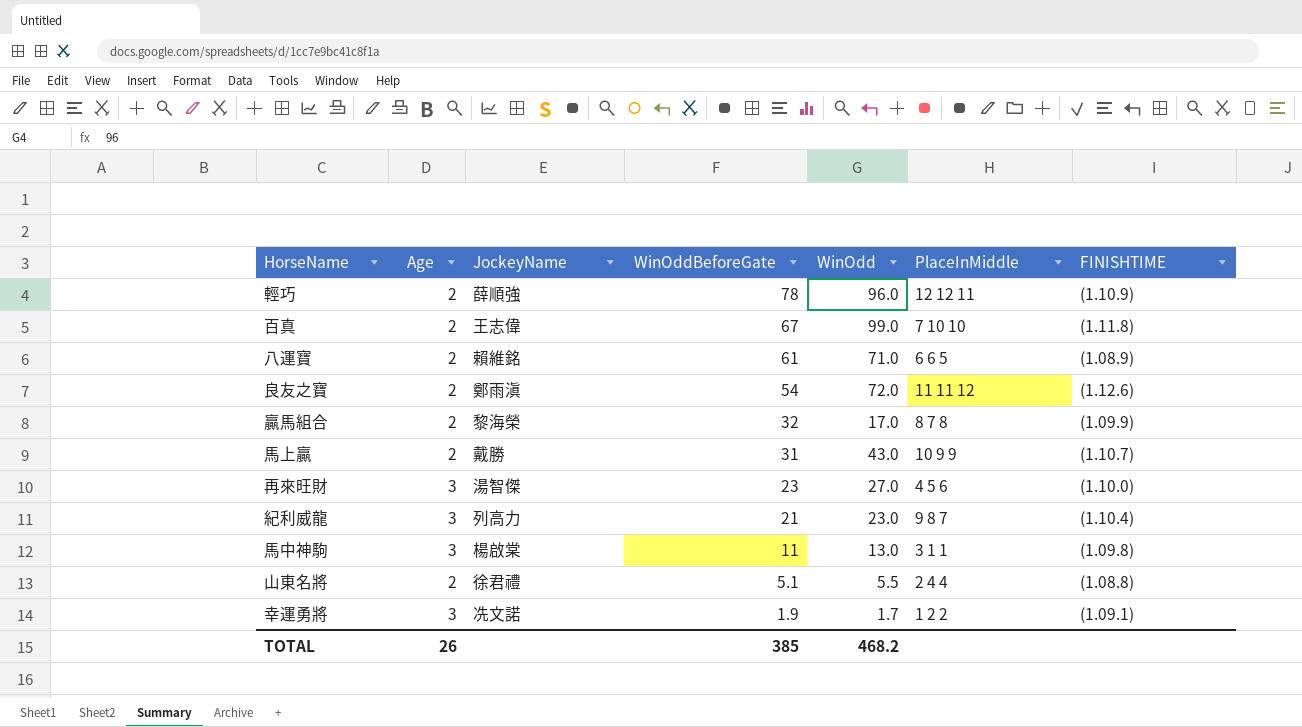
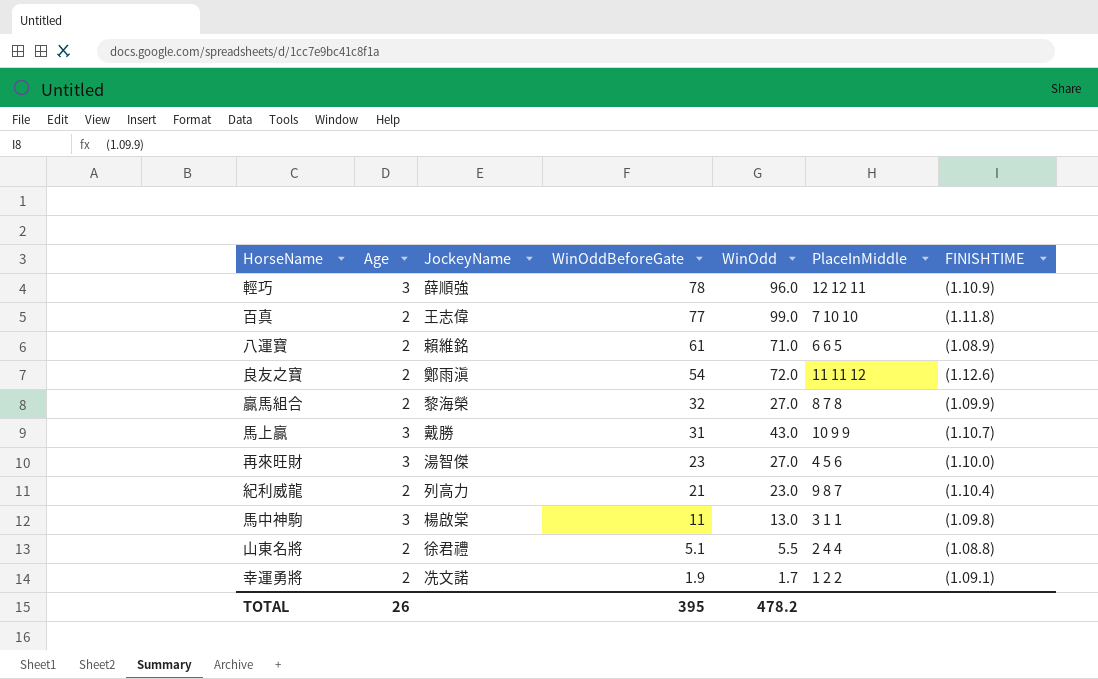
輕巧 | Age: 2 -> 3
百真 | WinOddBeforeGate: 67 -> 77
贏馬組合 | WinOdd: 17.0 -> 27.0
馬上贏 | Age: 2 -> 3
紀利威龍 | Age: 3 -> 2
幸運勇將 | Age: 3 -> 2
TOTAL | WinOddBeforeGate: 385 -> 395
TOTAL | WinOdd: 468.2 -> 478.2

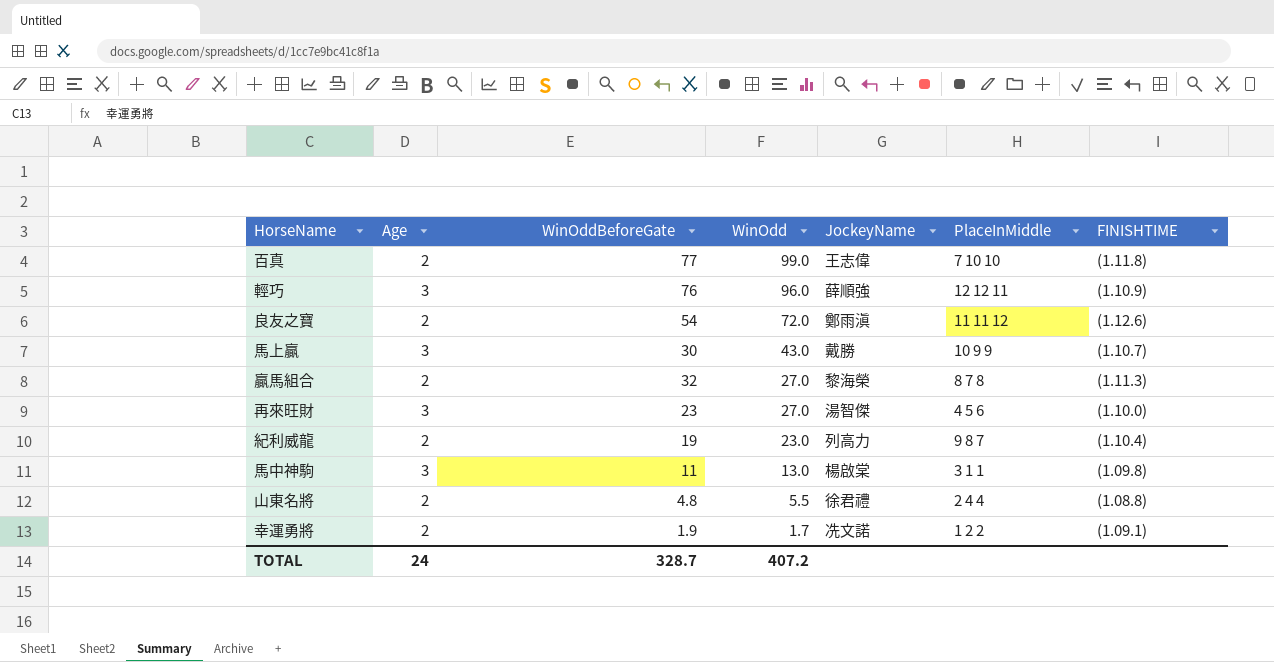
row order: WinOddBeforeGate descending -> WinOdd descending
column JockeyName | position: 3 -> 5
row 八運寶: 2 | 賴維銘 | 61 | 71.0 | 6 6 5 | (1.08.9) -> none
輕巧 | WinOddBeforeGate: 78 -> 76
馬上贏 | WinOddBeforeGate: 31 -> 30
贏馬組合 | FINISHTIME: (1.09.9) -> (1.11.3)
紀利威龍 | WinOddBeforeGate: 21 -> 19
山東名將 | WinOddBeforeGate: 5.1 -> 4.8
TOTAL | Age: 26 -> 24
TOTAL | WinOddBeforeGate: 395 -> 328.7
TOTAL | WinOdd: 478.2 -> 407.2

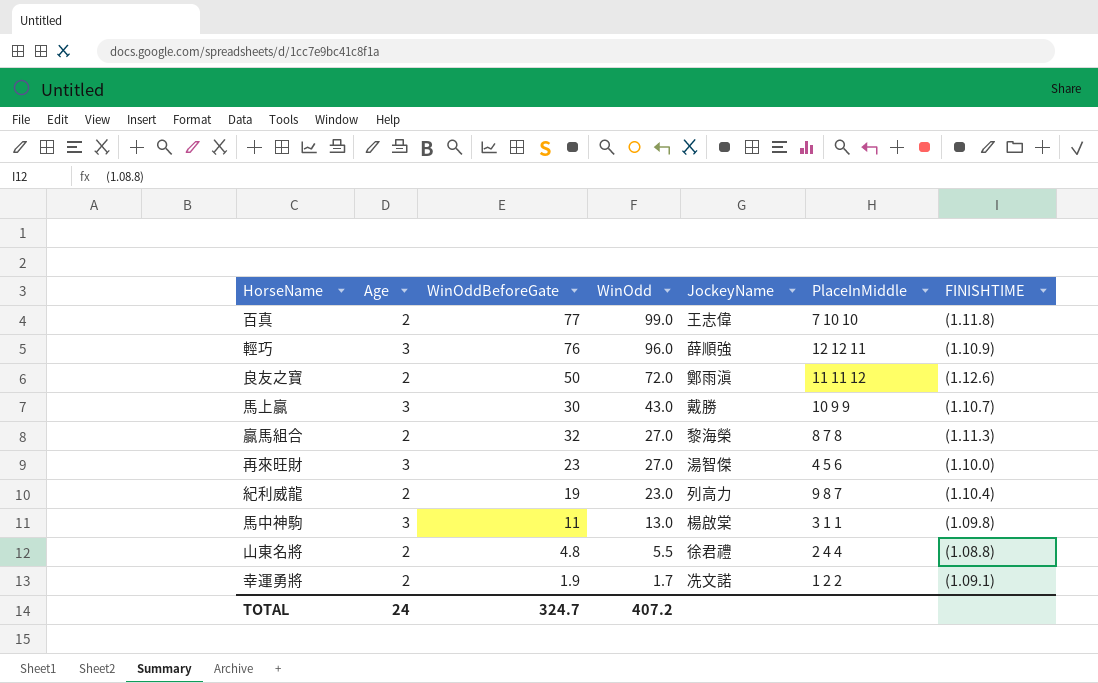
良友之寶 | WinOddBeforeGate: 54 -> 50
TOTAL | WinOddBeforeGate: 328.7 -> 324.7

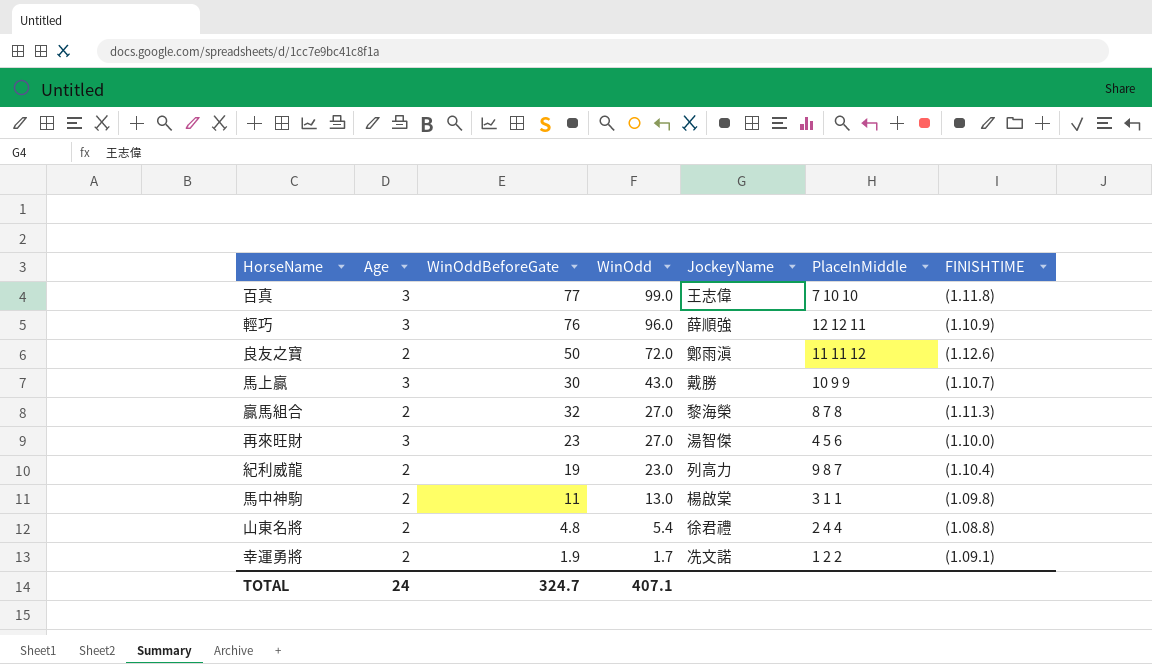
百真 | Age: 2 -> 3
馬中神駒 | Age: 3 -> 2
山東名將 | WinOdd: 5.5 -> 5.4
TOTAL | WinOdd: 407.2 -> 407.1

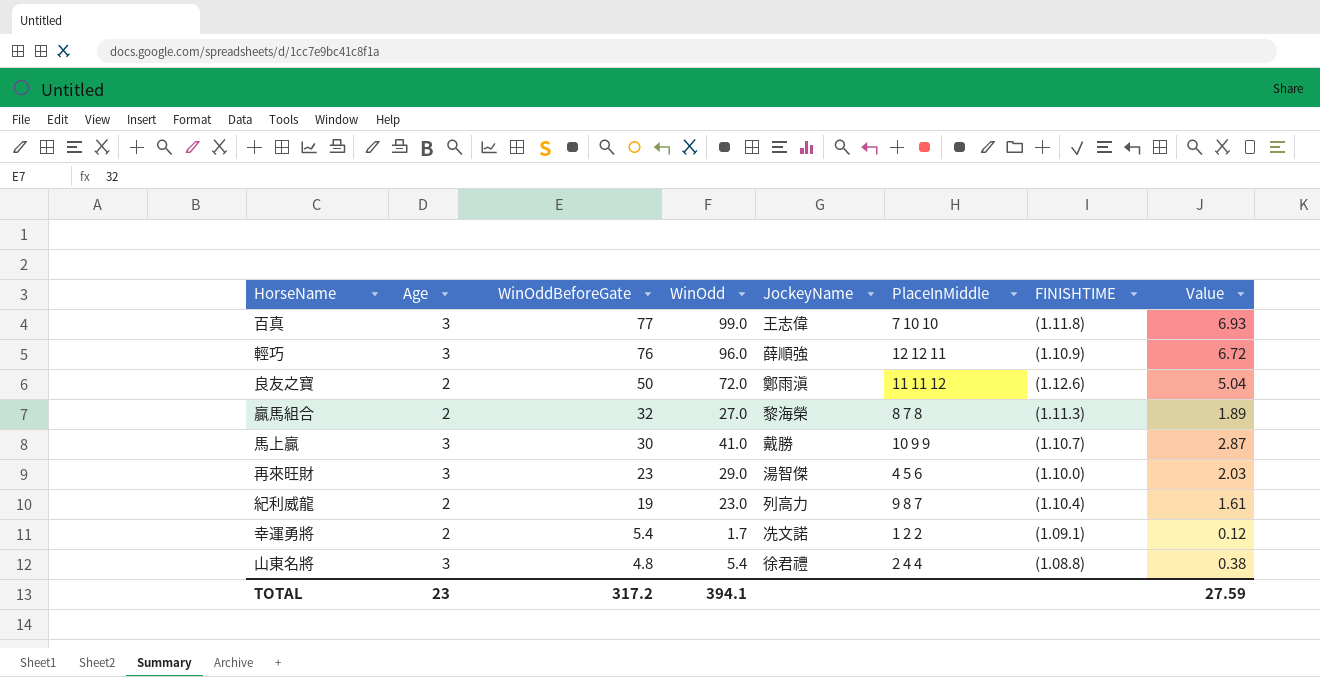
row order: WinOdd descending -> WinOddBeforeGate descending
column Value | formula: none -> [WinOdd] * 0.07
row 馬中神駒: 2 | 11 | 13.0 | 楊啟棠 | 3 1 1 | (1.09.8) -> none
馬上贏 | WinOdd: 43.0 -> 41.0
再來旺財 | WinOdd: 27.0 -> 29.0
幸運勇將 | WinOddBeforeGate: 1.9 -> 5.4
山東名將 | Age: 2 -> 3
TOTAL | Age: 24 -> 23
TOTAL | WinOddBeforeGate: 324.7 -> 317.2
TOTAL | WinOdd: 407.1 -> 394.1

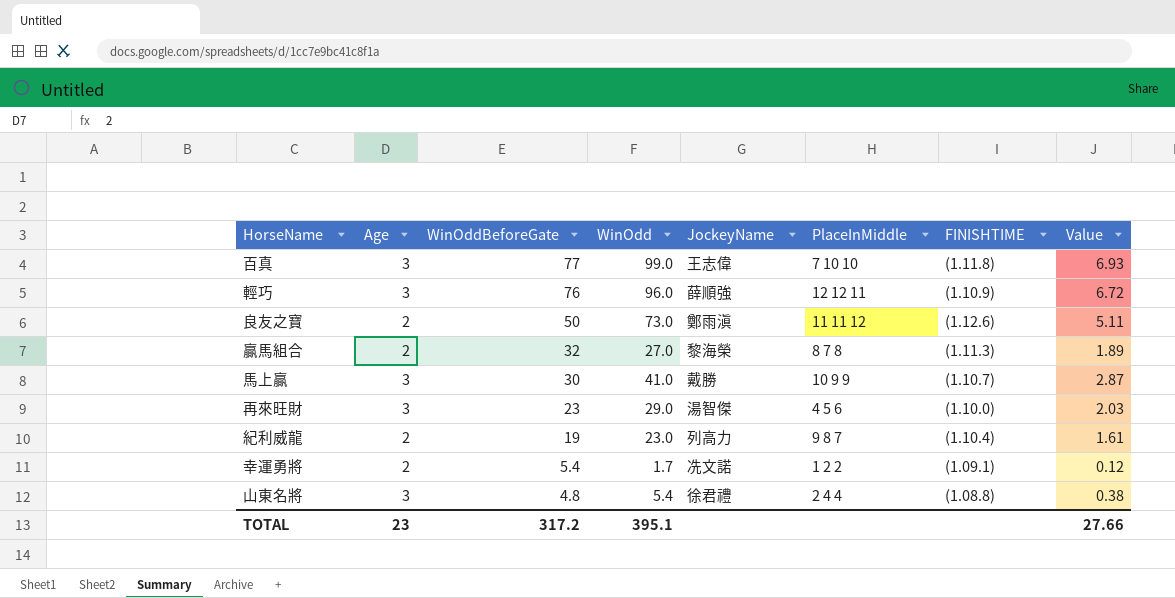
良友之寶 | WinOdd: 72.0 -> 73.0
良友之寶 | Value: 5.04 -> 5.11
TOTAL | WinOdd: 394.1 -> 395.1
TOTAL | Value: 27.59 -> 27.66

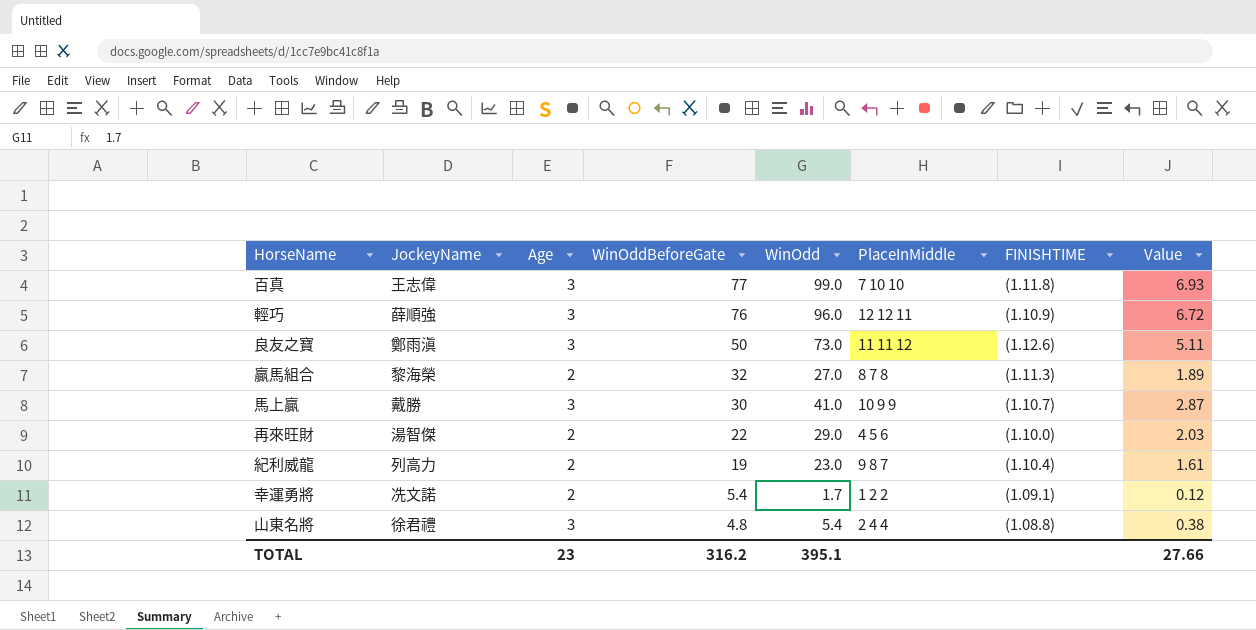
column JockeyName | position: 5 -> 2
良友之寶 | Age: 2 -> 3
再來旺財 | Age: 3 -> 2
再來旺財 | WinOddBeforeGate: 23 -> 22
TOTAL | WinOddBeforeGate: 317.2 -> 316.2

